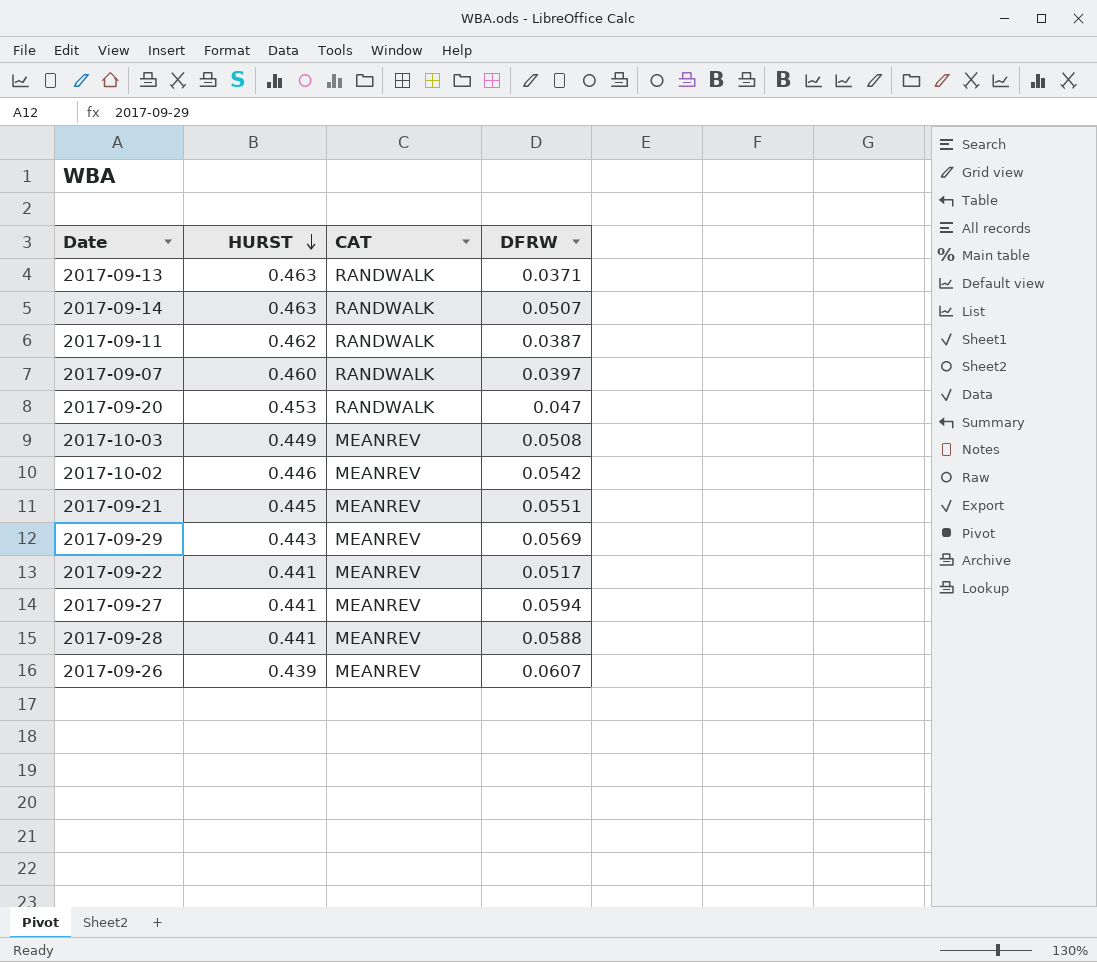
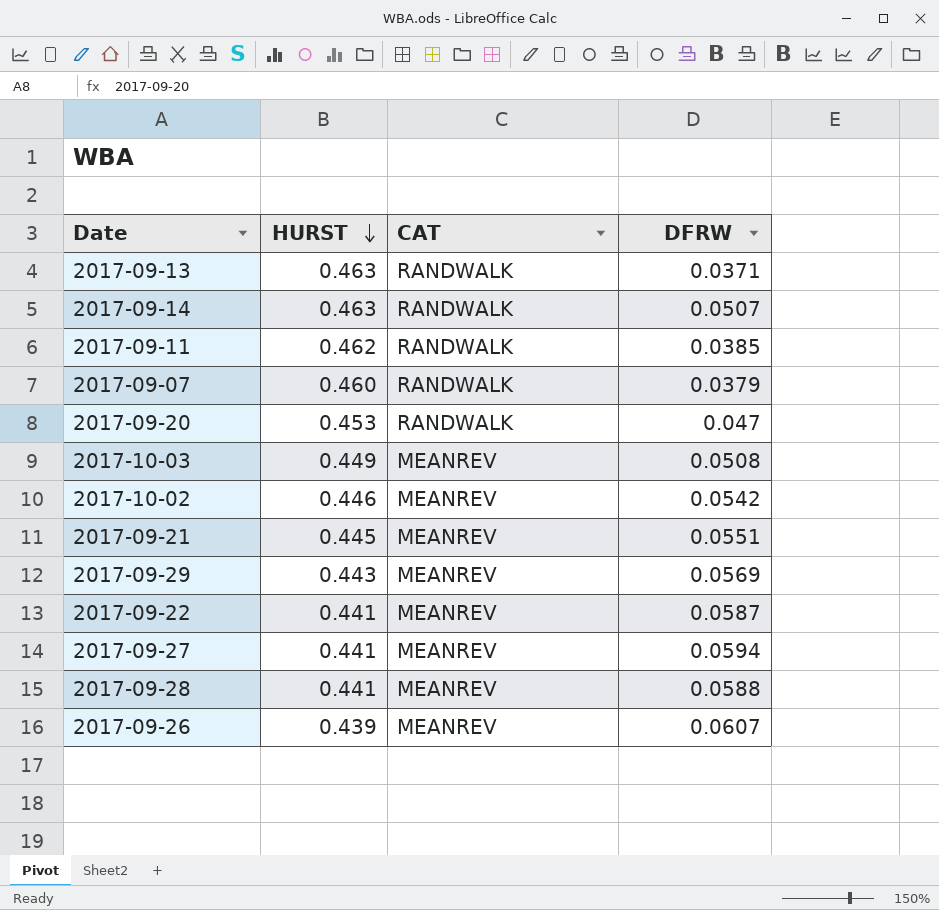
2017-09-11 | DFRW: 0.0387 -> 0.0385
2017-09-07 | DFRW: 0.0397 -> 0.0379
2017-09-22 | DFRW: 0.0517 -> 0.0587

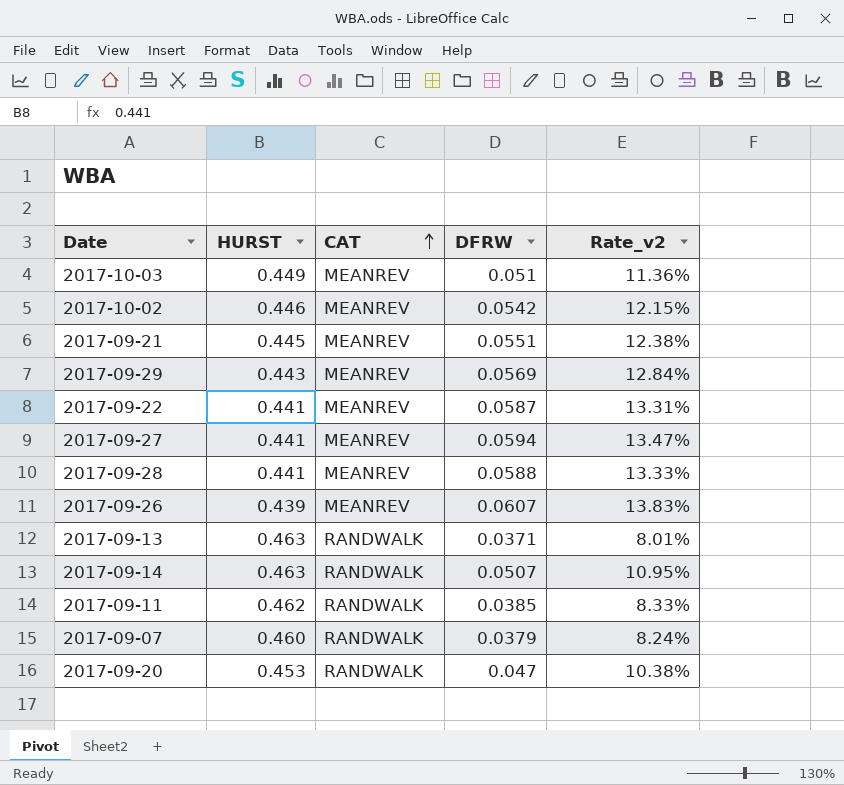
row order: HURST descending -> CAT ascending
column Rate_v2 | formula: none -> [DFRW] / [HURST]
2017-10-03 | DFRW: 0.0508 -> 0.051

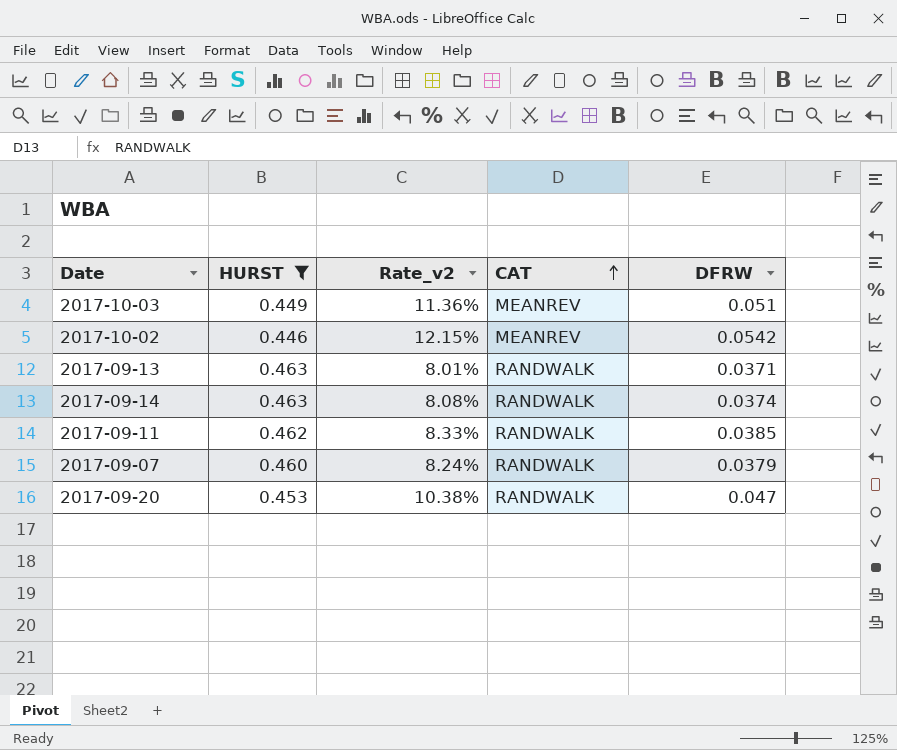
filter: none -> HURST >= 0.446
column Rate_v2 | position: 5 -> 3
2017-09-14 | Rate_v2: 10.95% -> 8.08%
2017-09-14 | DFRW: 0.0507 -> 0.0374

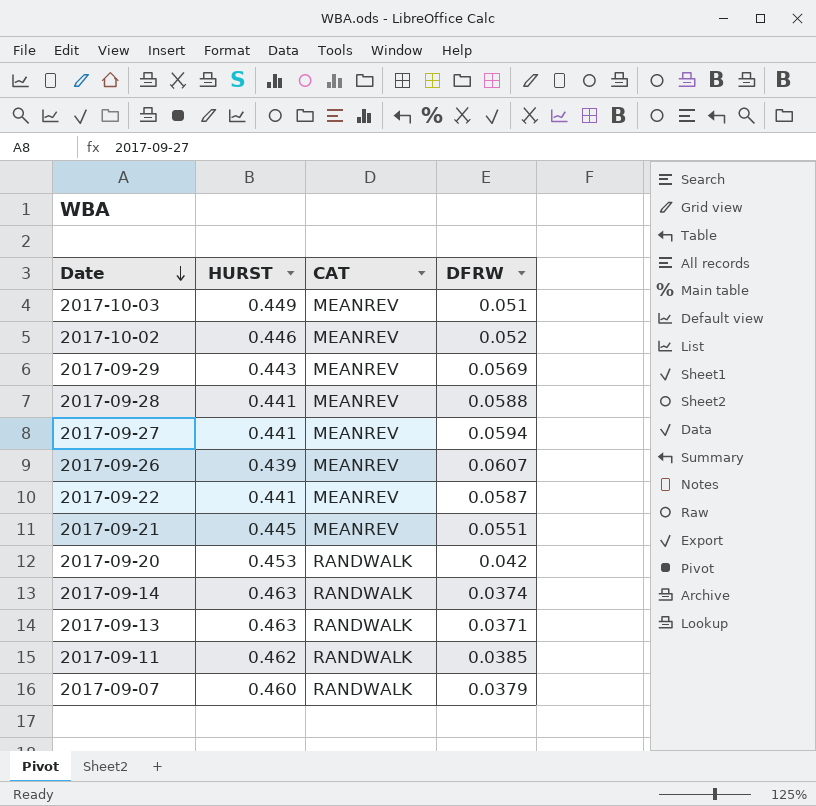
filter: HURST >= 0.446 -> none
row order: CAT ascending -> Date descending
column Rate_v2 | formula: [DFRW] / [HURST] -> none
2017-10-02 | DFRW: 0.0542 -> 0.052
2017-09-20 | DFRW: 0.047 -> 0.042

